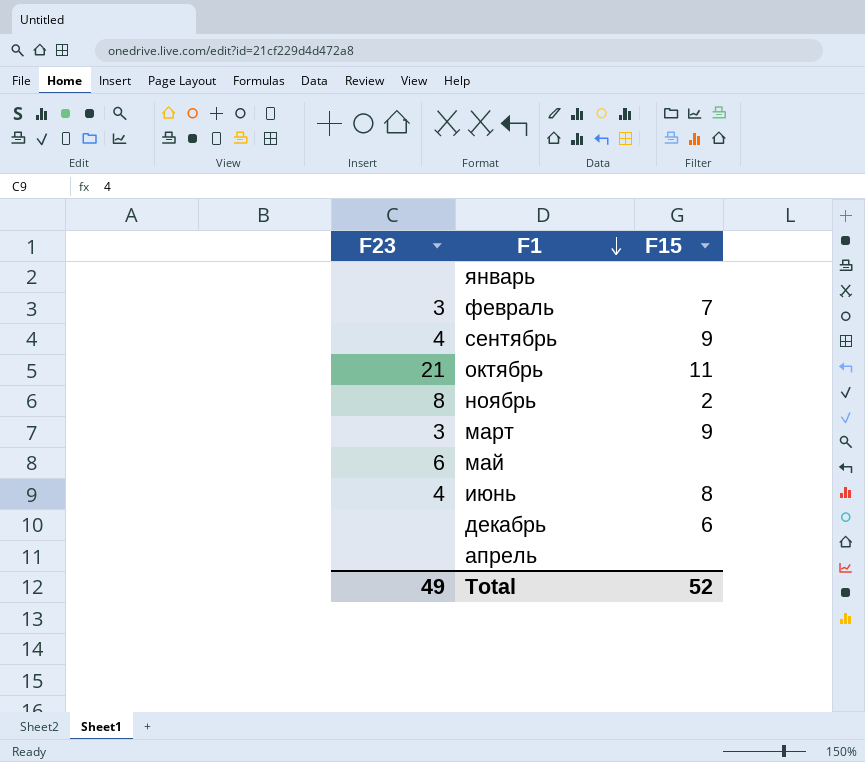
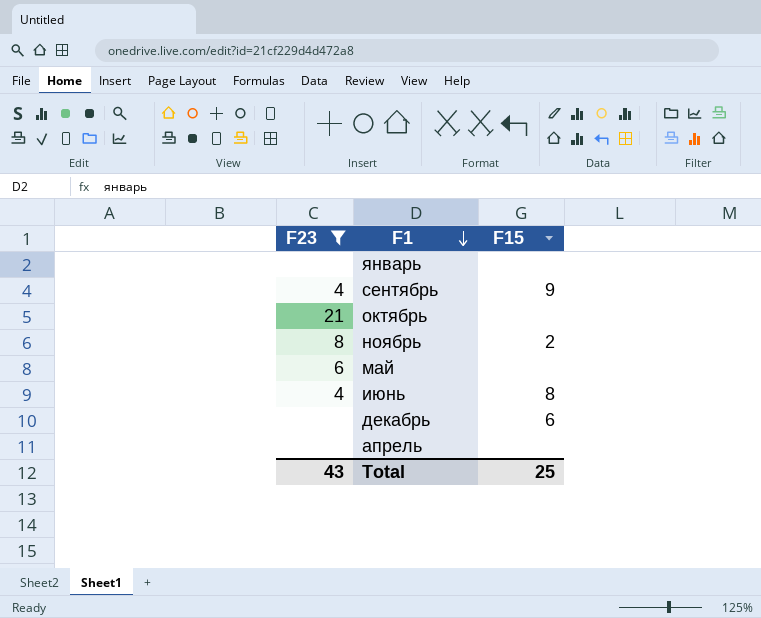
filter: none -> F23 != 3
октябрь | F15: 11 -> none
Total | F23: 49 -> 43
Total | F15: 52 -> 25

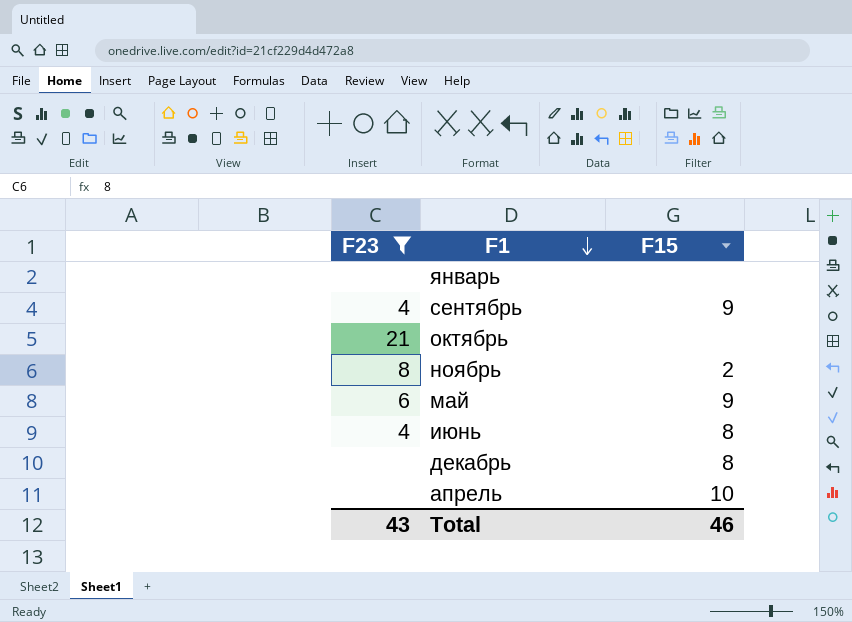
май | F15: none -> 9
декабрь | F15: 6 -> 8
апрель | F15: none -> 10
Total | F15: 25 -> 46

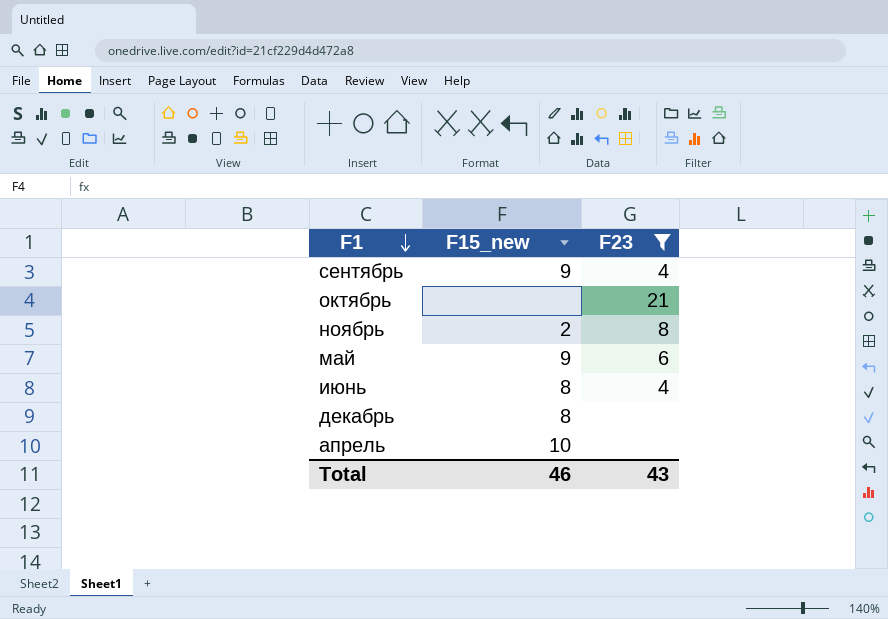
column name: F15 -> F15_new
column F23 | position: 1 -> 3
row январь: none | none -> none

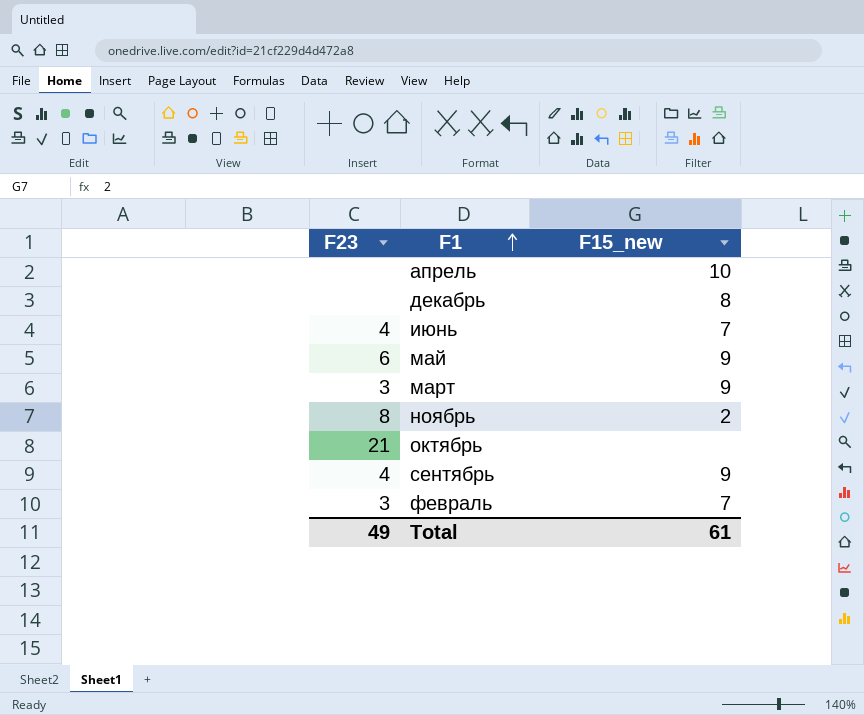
filter: F23 != 3 -> none
row order: F1 descending -> F1 ascending
column F23 | position: 3 -> 1
июнь | F15_new: 8 -> 7
Total | F23: 43 -> 49
Total | F15_new: 46 -> 61

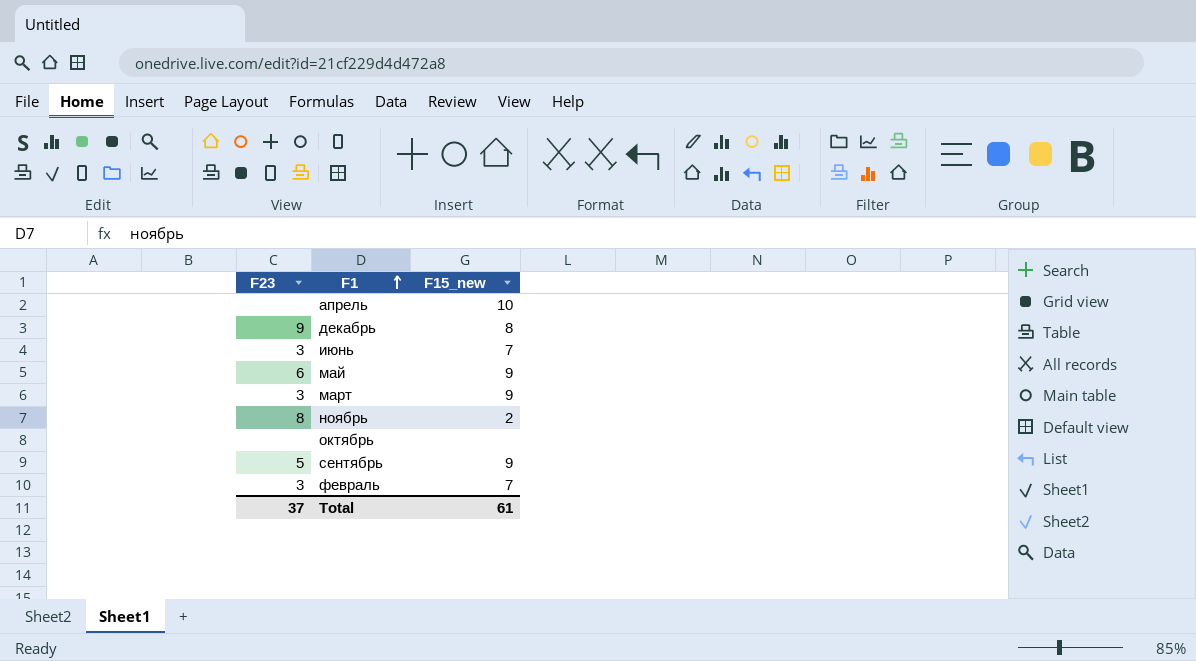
декабрь | F23: none -> 9
июнь | F23: 4 -> 3
октябрь | F23: 21 -> none
сентябрь | F23: 4 -> 5
Total | F23: 49 -> 37

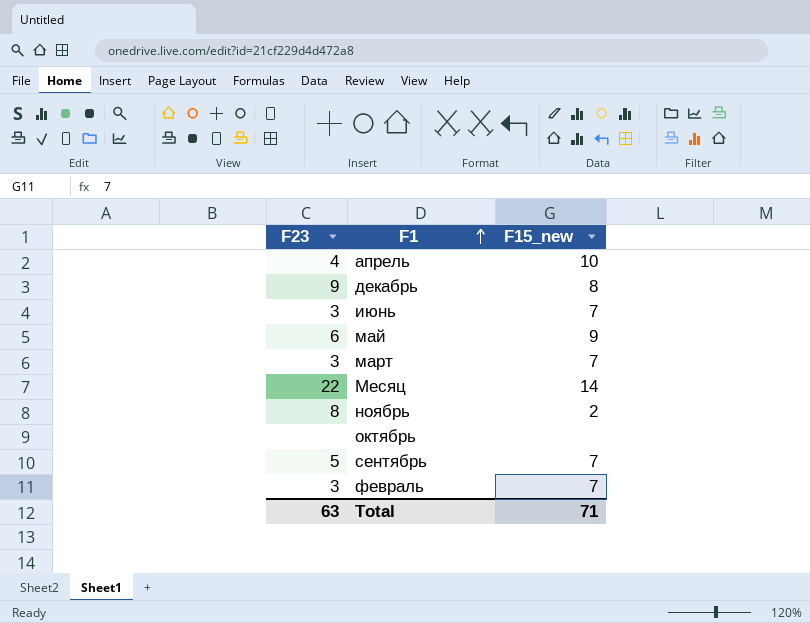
апрель | F23: none -> 4
март | F15_new: 9 -> 7
row Месяц: none -> 22 | 14
сентябрь | F15_new: 9 -> 7
Total | F23: 37 -> 63
Total | F15_new: 61 -> 71

